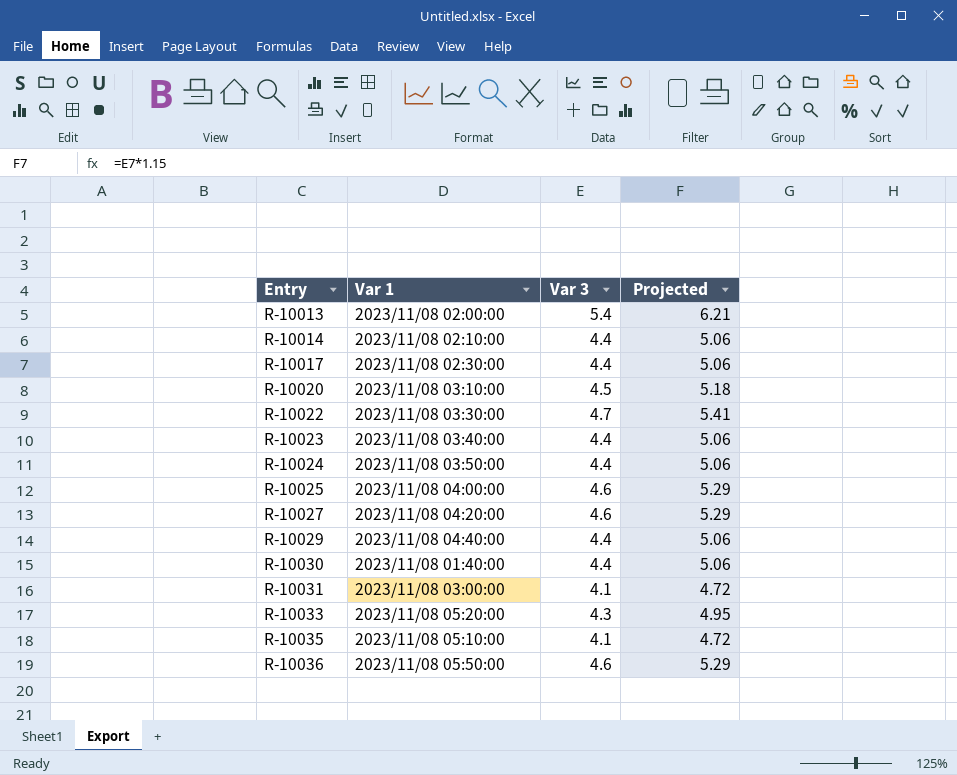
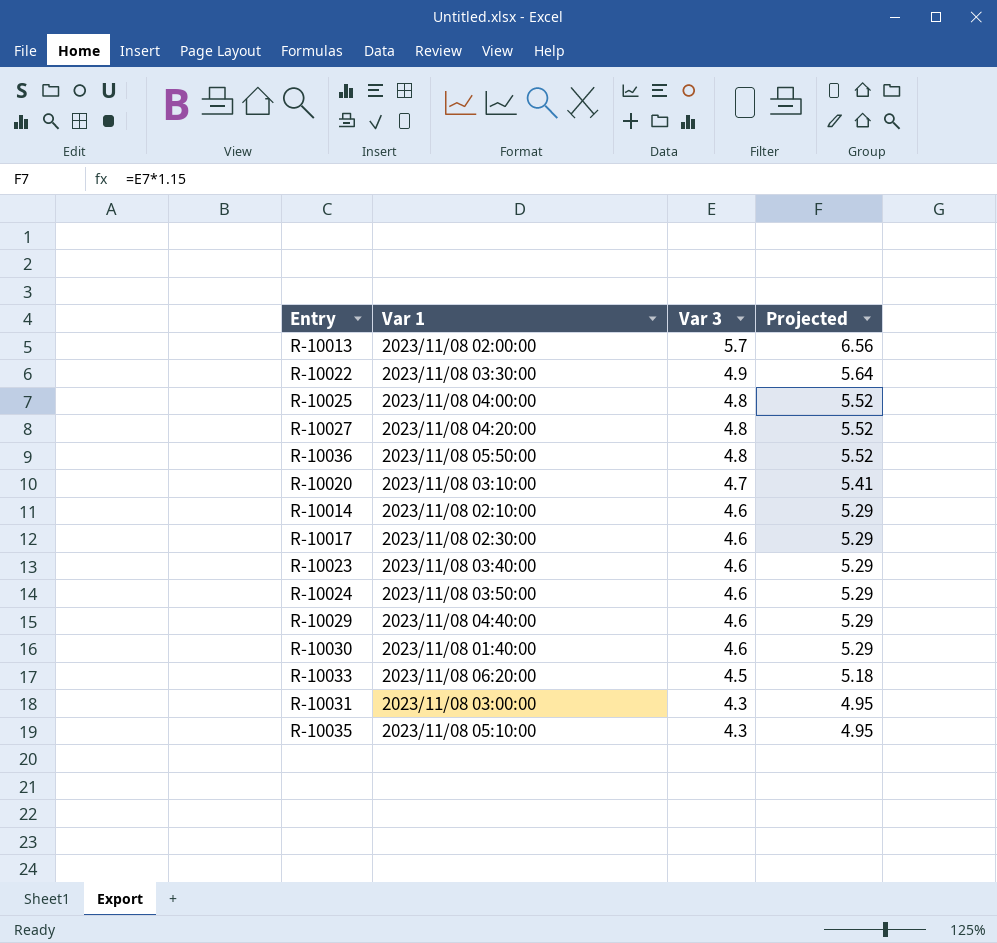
row order: Entry ascending -> Var 3 descending
R-10013 | Var 3: 5.4 -> 5.7
R-10013 | Projected: 6.21 -> 6.56
R-10022 | Var 3: 4.7 -> 4.9
R-10022 | Projected: 5.41 -> 5.64
R-10025 | Var 3: 4.6 -> 4.8
R-10025 | Projected: 5.29 -> 5.52
R-10027 | Var 3: 4.6 -> 4.8
R-10027 | Projected: 5.29 -> 5.52
R-10036 | Var 3: 4.6 -> 4.8
R-10036 | Projected: 5.29 -> 5.52
R-10020 | Var 3: 4.5 -> 4.7
R-10020 | Projected: 5.18 -> 5.41
R-10014 | Var 3: 4.4 -> 4.6
R-10014 | Projected: 5.06 -> 5.29
R-10017 | Var 3: 4.4 -> 4.6
R-10017 | Projected: 5.06 -> 5.29
R-10023 | Var 3: 4.4 -> 4.6
R-10023 | Projected: 5.06 -> 5.29
R-10024 | Var 3: 4.4 -> 4.6
R-10024 | Projected: 5.06 -> 5.29
R-10029 | Var 3: 4.4 -> 4.6
R-10029 | Projected: 5.06 -> 5.29
R-10030 | Var 3: 4.4 -> 4.6
R-10030 | Projected: 5.06 -> 5.29
R-10033 | Var 1: 2023/11/08 05:20:00 -> 2023/11/08 06:20:00
R-10033 | Var 3: 4.3 -> 4.5
R-10033 | Projected: 4.95 -> 5.18
R-10031 | Var 3: 4.1 -> 4.3
R-10031 | Projected: 4.72 -> 4.95
R-10035 | Var 3: 4.1 -> 4.3
R-10035 | Projected: 4.72 -> 4.95

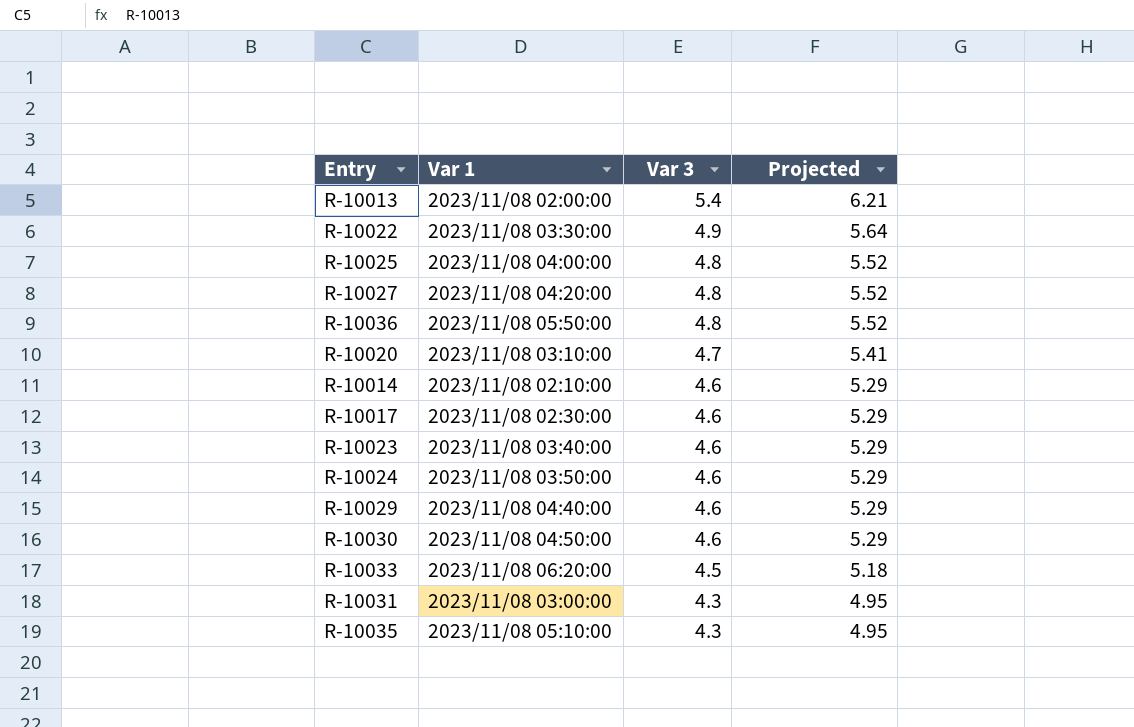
R-10013 | Var 3: 5.7 -> 5.4
R-10013 | Projected: 6.56 -> 6.21
R-10030 | Var 1: 2023/11/08 01:40:00 -> 2023/11/08 04:50:00

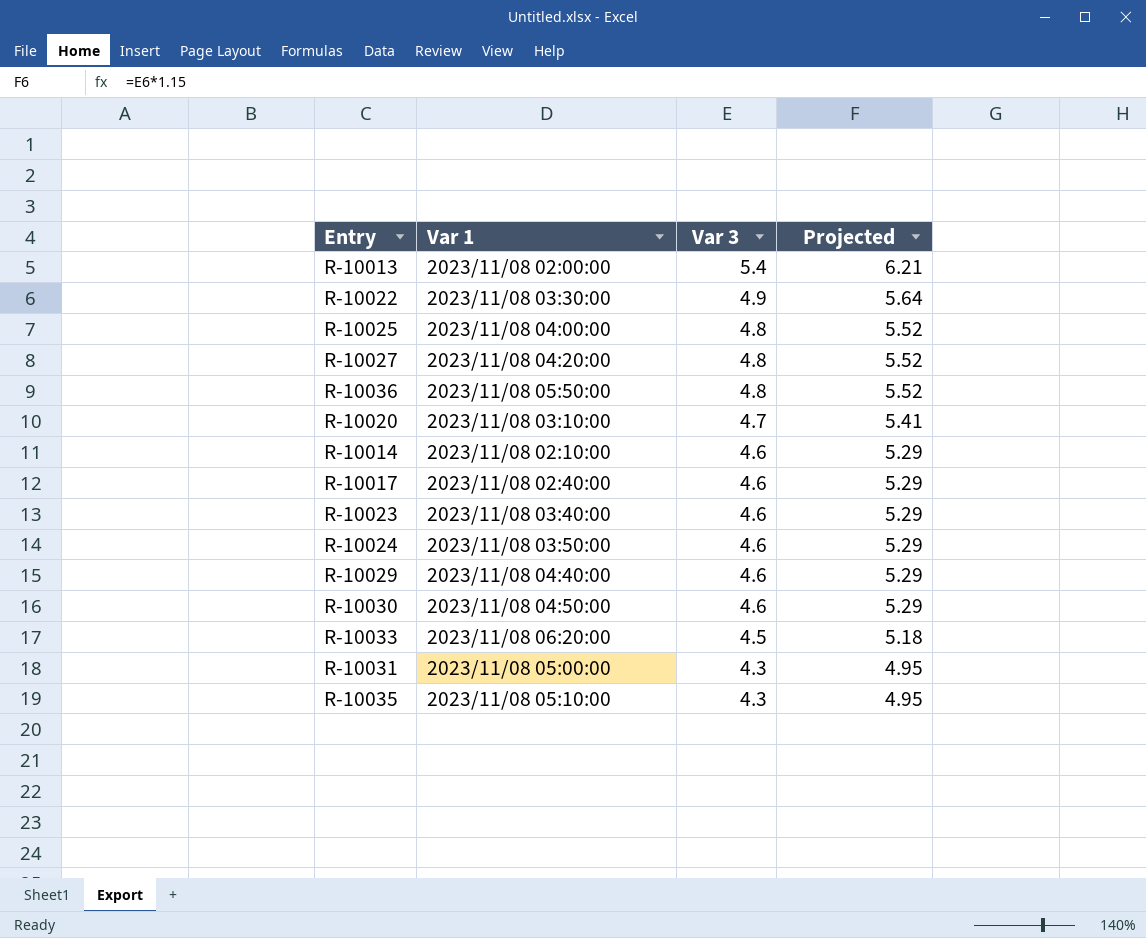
R-10017 | Var 1: 2023/11/08 02:30:00 -> 2023/11/08 02:40:00
R-10031 | Var 1: 2023/11/08 03:00:00 -> 2023/11/08 05:00:00

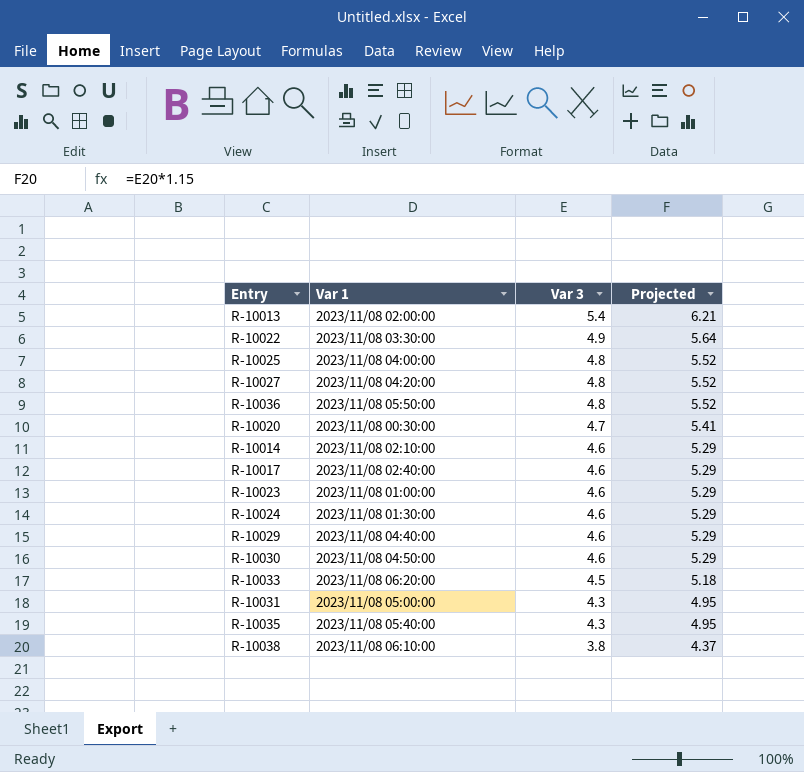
R-10020 | Var 1: 2023/11/08 03:10:00 -> 2023/11/08 00:30:00
R-10023 | Var 1: 2023/11/08 03:40:00 -> 2023/11/08 01:00:00
R-10024 | Var 1: 2023/11/08 03:50:00 -> 2023/11/08 01:30:00
R-10035 | Var 1: 2023/11/08 05:10:00 -> 2023/11/08 05:40:00
row R-10038: none -> 2023/11/08 06:10:00 | 3.8 | 4.37

